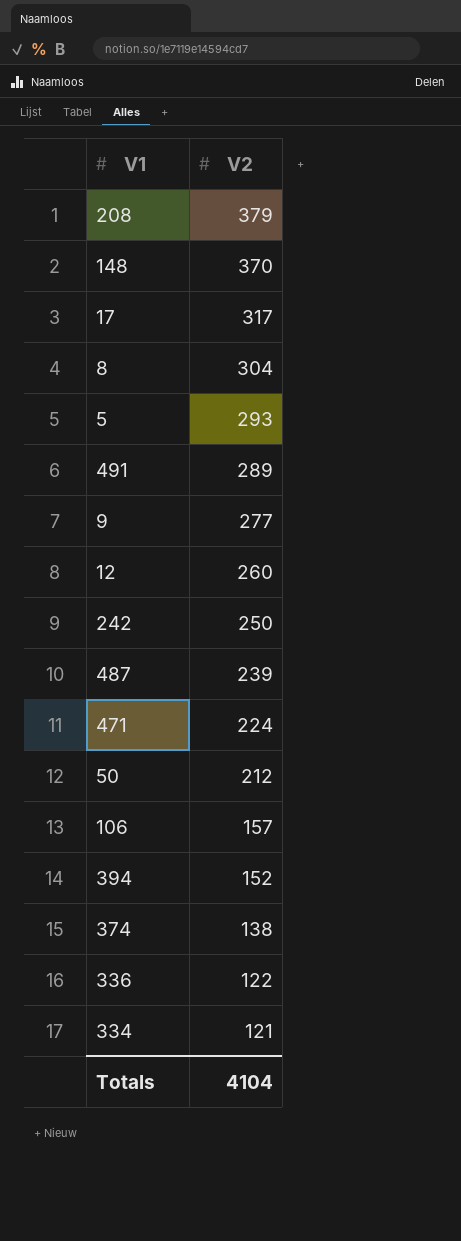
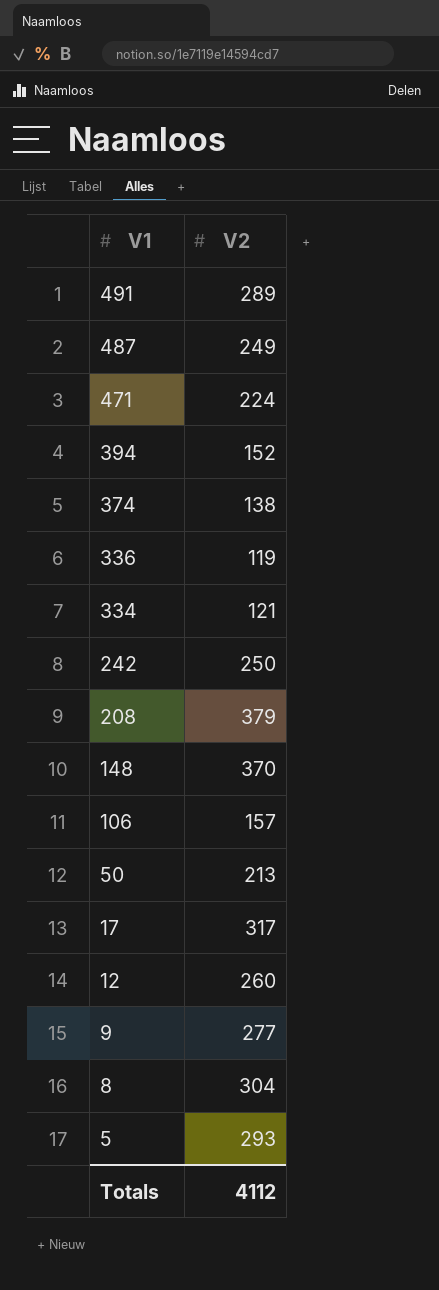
row order: V2 descending -> V1 descending
487 | V2: 239 -> 249
336 | V2: 122 -> 119
50 | V2: 212 -> 213
Totals | V2: 4104 -> 4112

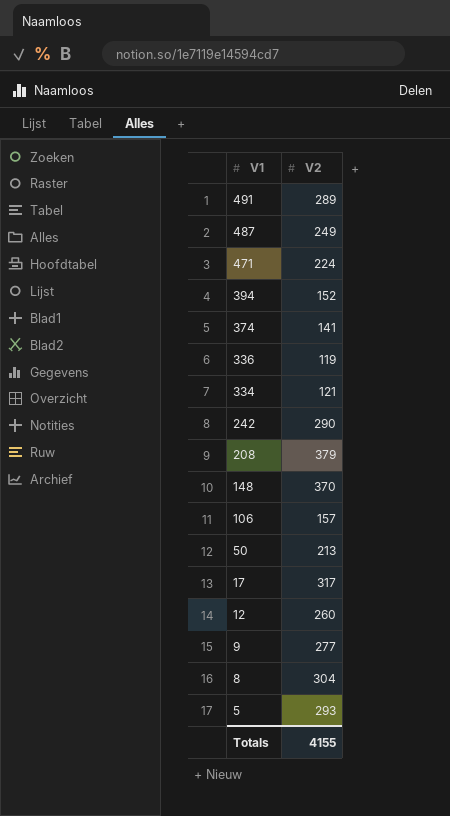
374 | V2: 138 -> 141
242 | V2: 250 -> 290
Totals | V2: 4112 -> 4155

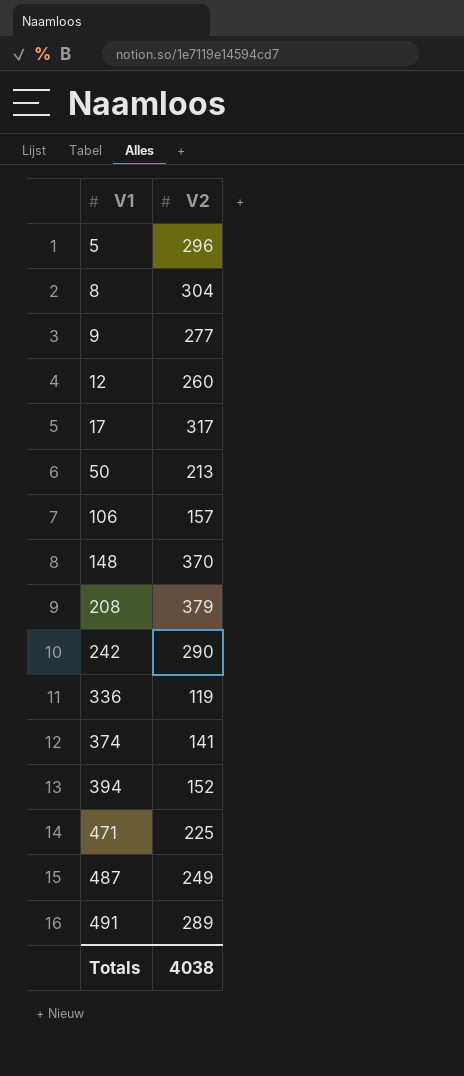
row order: V1 descending -> V1 ascending
row 334: 121 -> none
5 | V2: 293 -> 296
471 | V2: 224 -> 225
Totals | V2: 4155 -> 4038

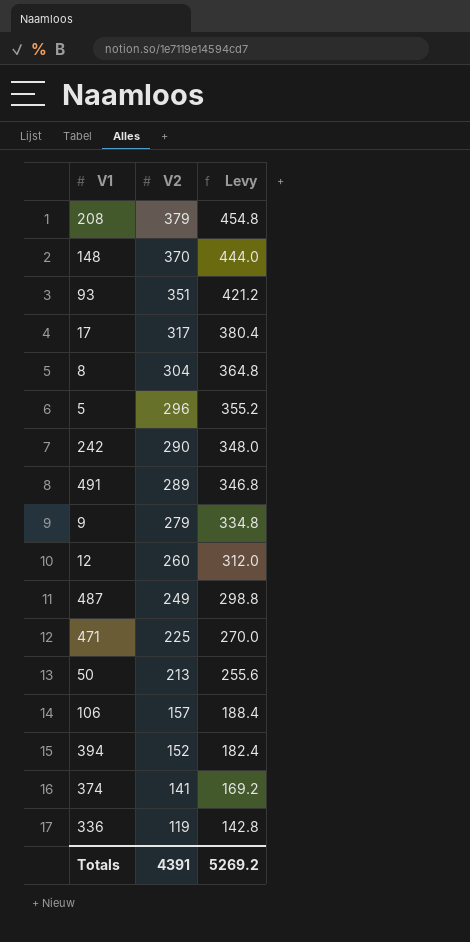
row order: V1 ascending -> V2 descending
column Levy | formula: none -> [V2] * 1.2
row 93: none -> 351 | 421.2
9 | V2: 277 -> 279
Totals | V2: 4038 -> 4391

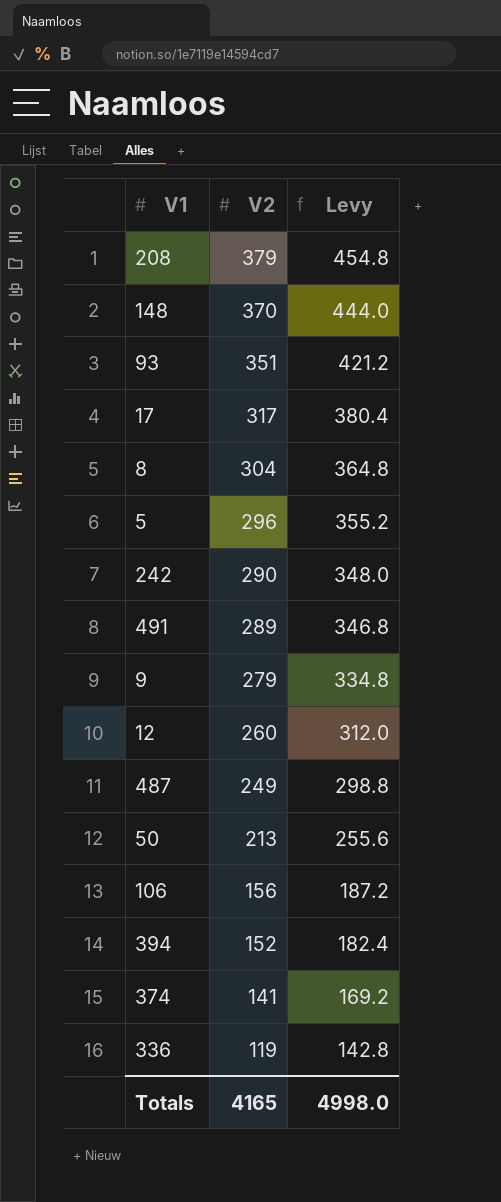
row 471: 225 | 270.0 -> none
106 | V2: 157 -> 156
106 | Levy: 188.4 -> 187.2
Totals | V2: 4391 -> 4165
Totals | Levy: 5269.2 -> 4998.0

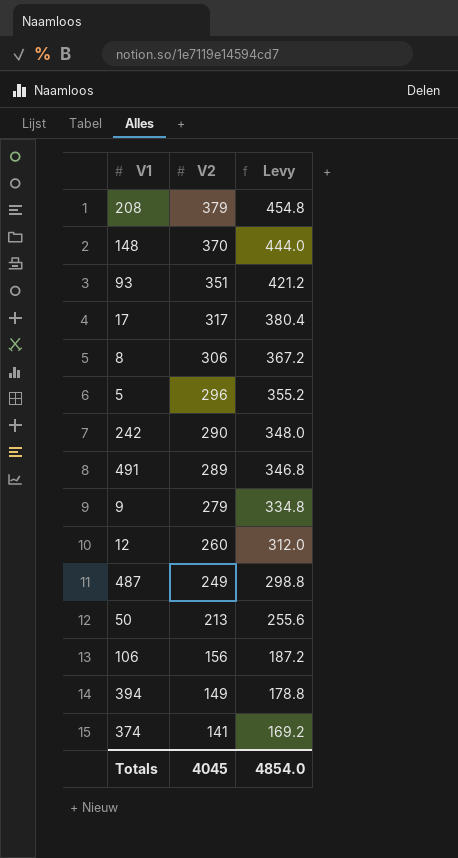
row 336: 119 | 142.8 -> none
8 | V2: 304 -> 306
8 | Levy: 364.8 -> 367.2
394 | V2: 152 -> 149
394 | Levy: 182.4 -> 178.8
Totals | V2: 4165 -> 4045
Totals | Levy: 4998.0 -> 4854.0

